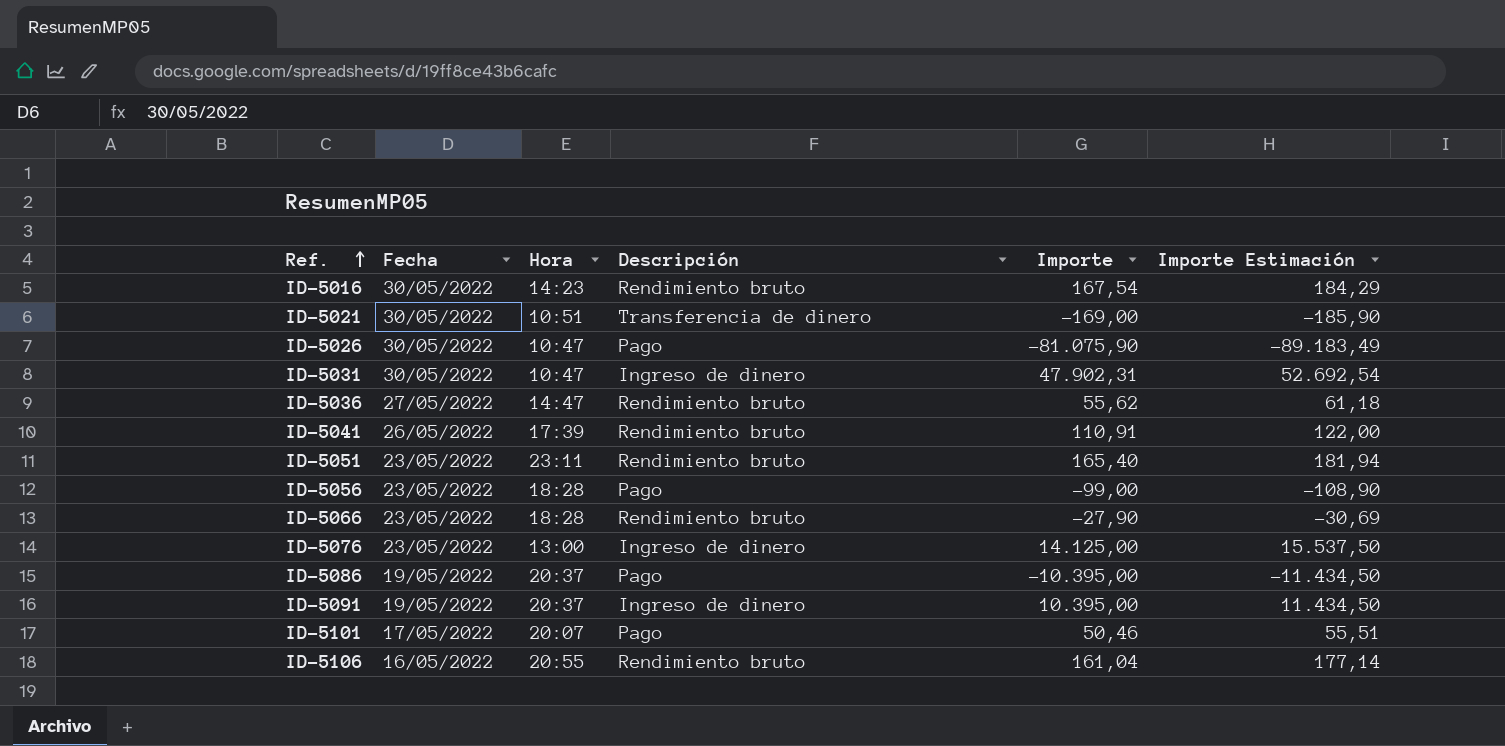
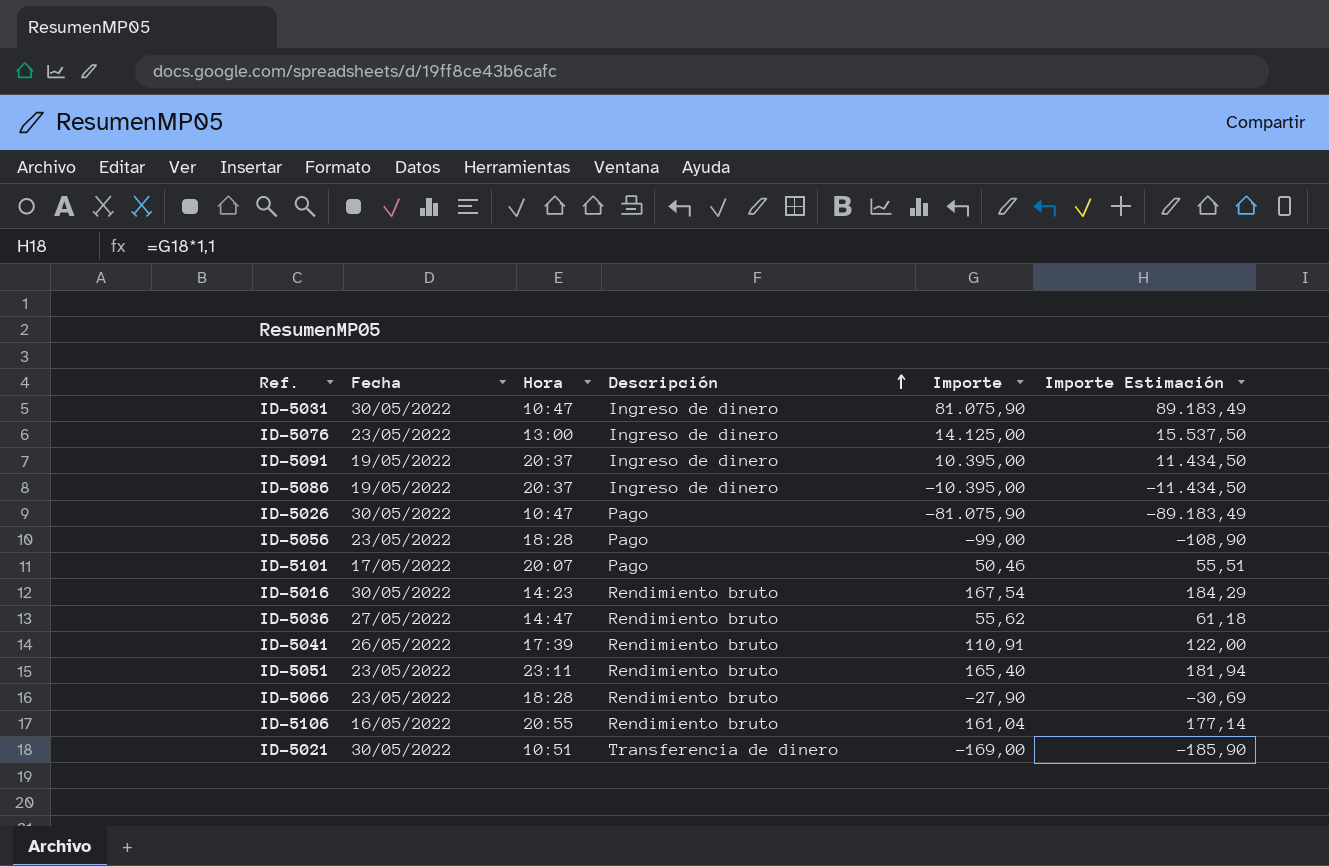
row order: Ref. ascending -> Descripción ascending
ID-5031 | Importe: 47.902,31 -> 81.075,90
ID-5031 | Importe Estimación: 52.692,54 -> 89.183,49
ID-5086 | Descripción: Pago -> Ingreso de dinero

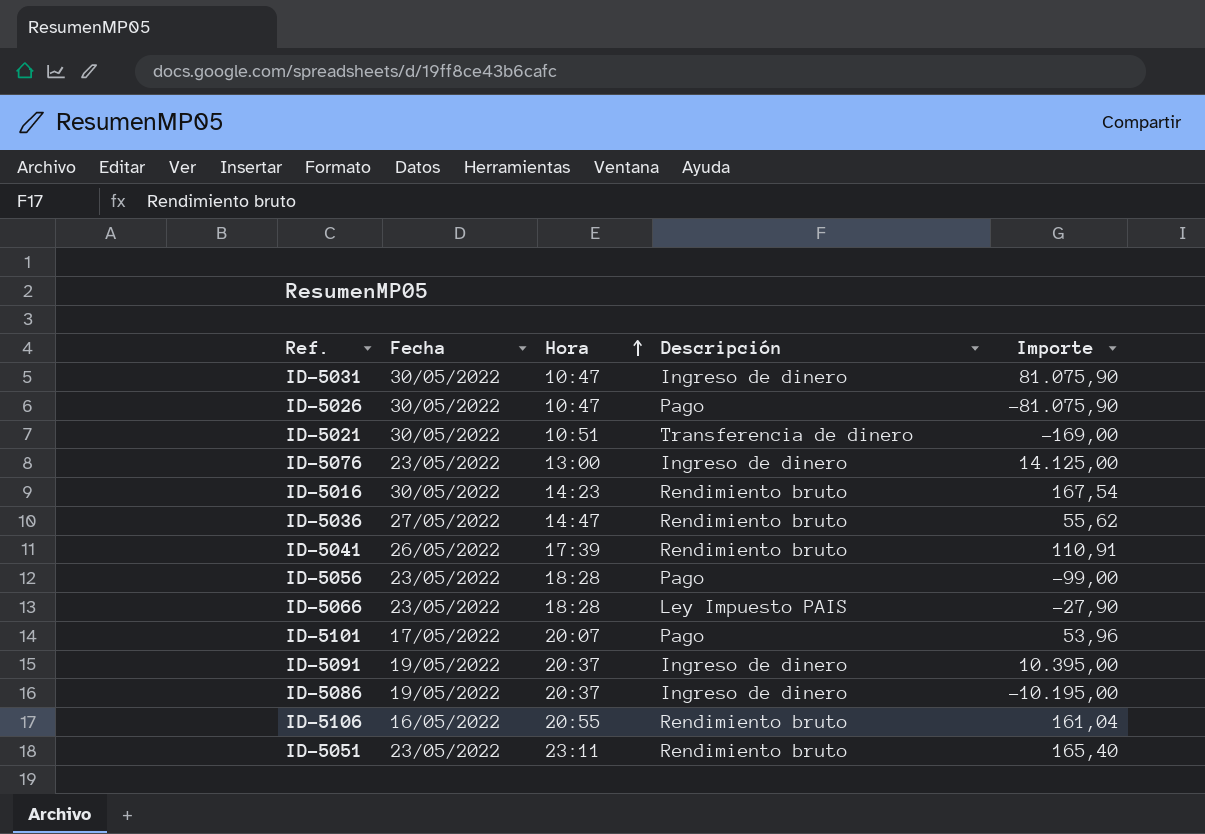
row order: Descripción ascending -> Hora ascending
column Importe Estimación | formula: [Importe] * 1,1 -> none
ID-5066 | Descripción: Rendimiento bruto -> Ley Impuesto PAIS
ID-5101 | Importe: 50,46 -> 53,96
ID-5086 | Importe: -10.395,00 -> -10.195,00

